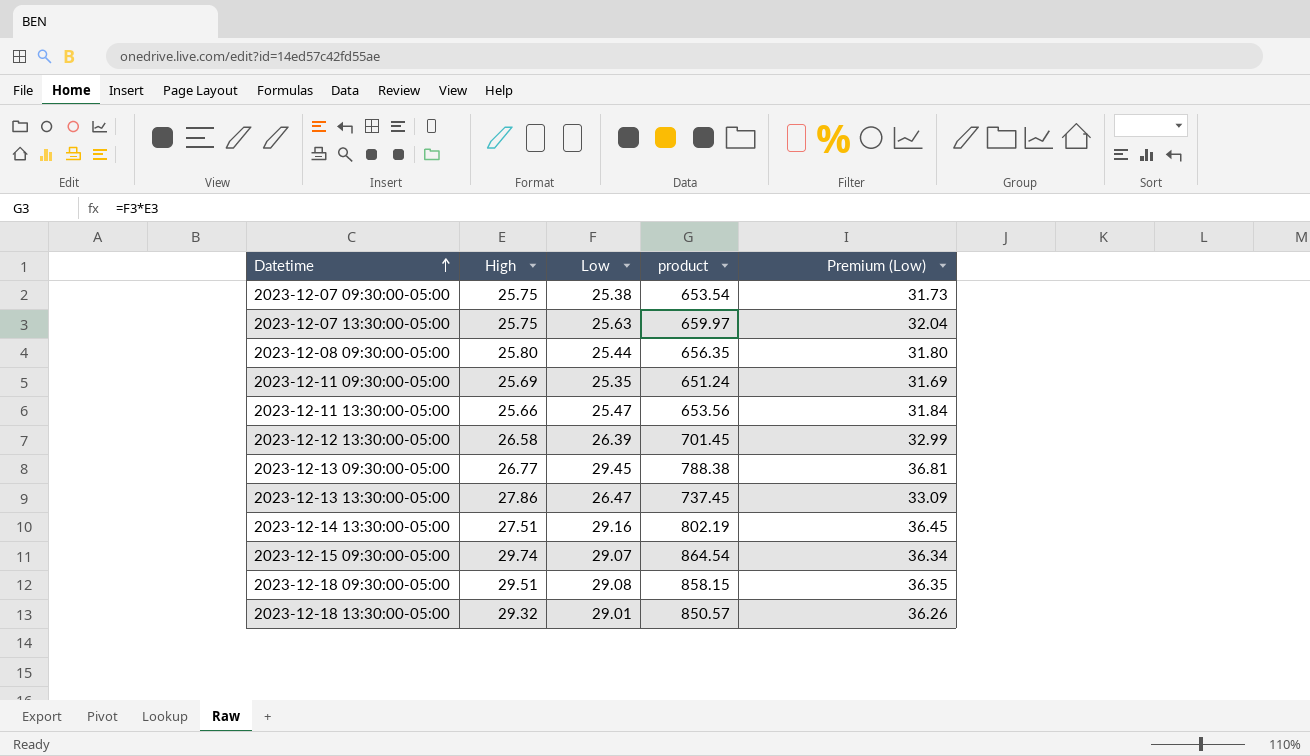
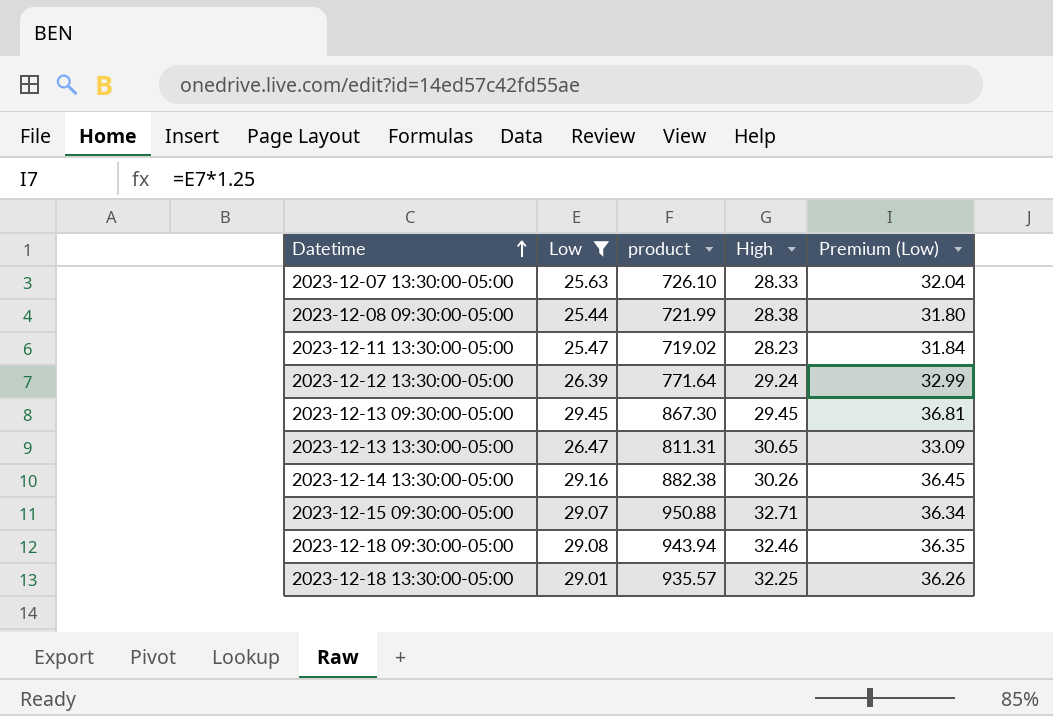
filter: none -> Low >= 25.44
column High | position: 2 -> 4
2023-12-07 13:30:00-05:00 | product: 659.97 -> 726.10
2023-12-07 13:30:00-05:00 | High: 25.75 -> 28.33
2023-12-08 09:30:00-05:00 | product: 656.35 -> 721.99
2023-12-08 09:30:00-05:00 | High: 25.80 -> 28.38
2023-12-11 13:30:00-05:00 | product: 653.56 -> 719.02
2023-12-11 13:30:00-05:00 | High: 25.66 -> 28.23
2023-12-12 13:30:00-05:00 | product: 701.45 -> 771.64
2023-12-12 13:30:00-05:00 | High: 26.58 -> 29.24
2023-12-13 09:30:00-05:00 | product: 788.38 -> 867.30
2023-12-13 09:30:00-05:00 | High: 26.77 -> 29.45
2023-12-13 13:30:00-05:00 | product: 737.45 -> 811.31
2023-12-13 13:30:00-05:00 | High: 27.86 -> 30.65
2023-12-14 13:30:00-05:00 | product: 802.19 -> 882.38
2023-12-14 13:30:00-05:00 | High: 27.51 -> 30.26
2023-12-15 09:30:00-05:00 | product: 864.54 -> 950.88
2023-12-15 09:30:00-05:00 | High: 29.74 -> 32.71
2023-12-18 09:30:00-05:00 | product: 858.15 -> 943.94
2023-12-18 09:30:00-05:00 | High: 29.51 -> 32.46
2023-12-18 13:30:00-05:00 | product: 850.57 -> 935.57
2023-12-18 13:30:00-05:00 | High: 29.32 -> 32.25

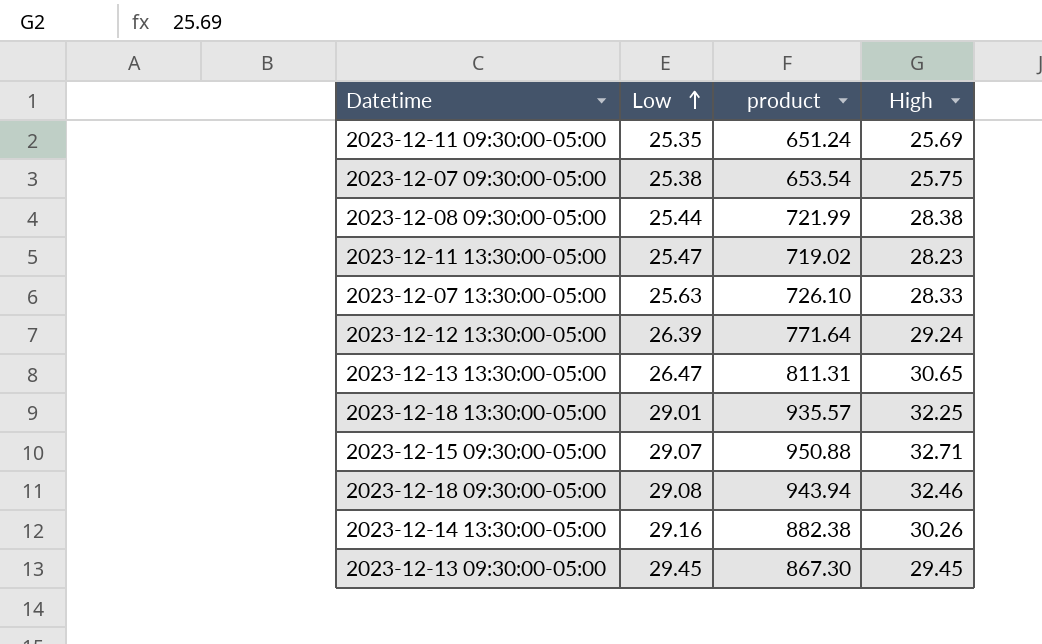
filter: Low >= 25.44 -> none
row order: Datetime ascending -> Low ascending
column Premium (Low) | formula: [Low] * 1.25 -> none

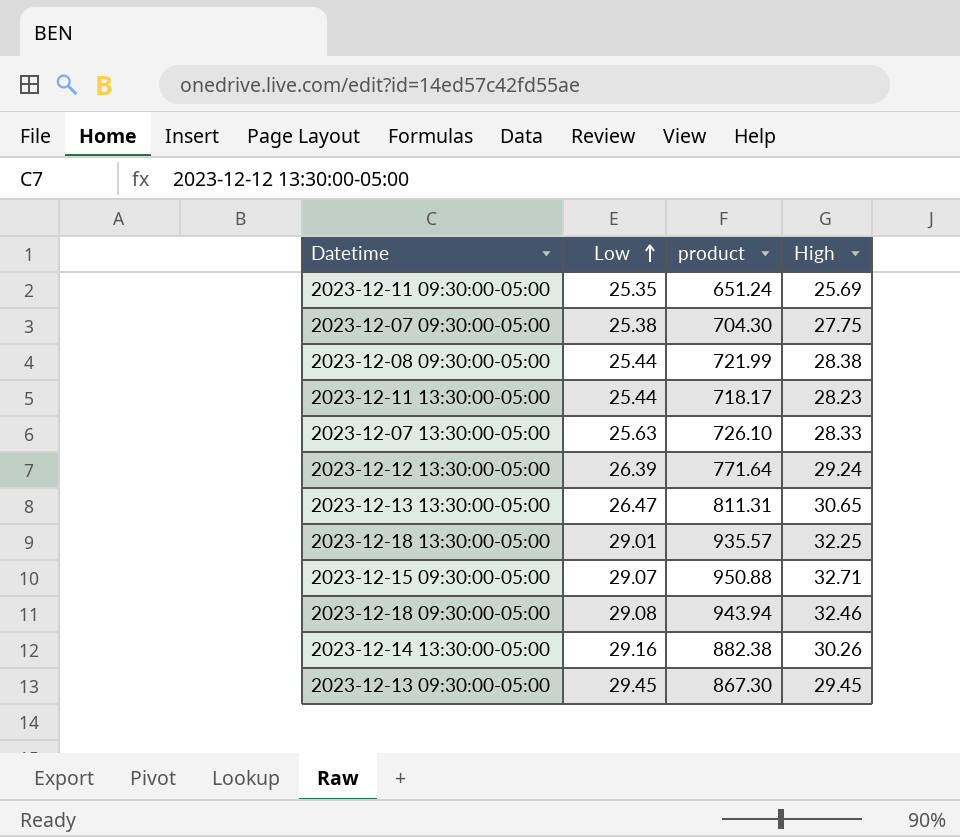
2023-12-07 09:30:00-05:00 | product: 653.54 -> 704.30
2023-12-07 09:30:00-05:00 | High: 25.75 -> 27.75
2023-12-11 13:30:00-05:00 | Low: 25.47 -> 25.44
2023-12-11 13:30:00-05:00 | product: 719.02 -> 718.17

